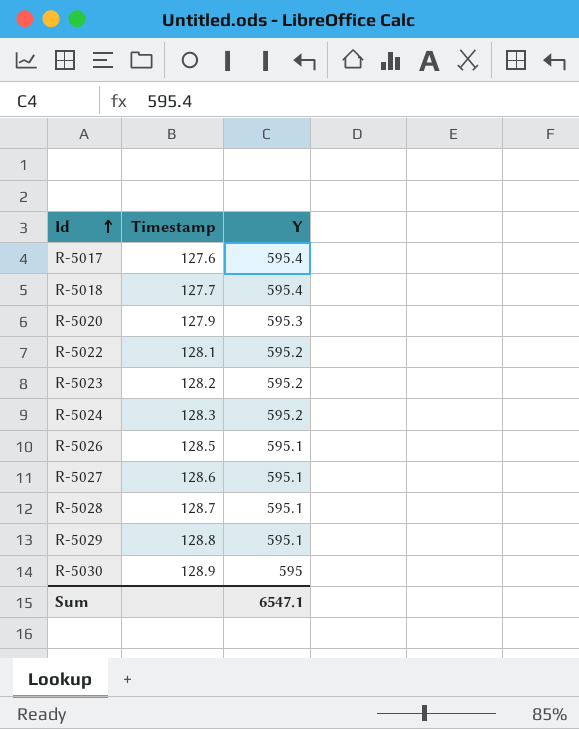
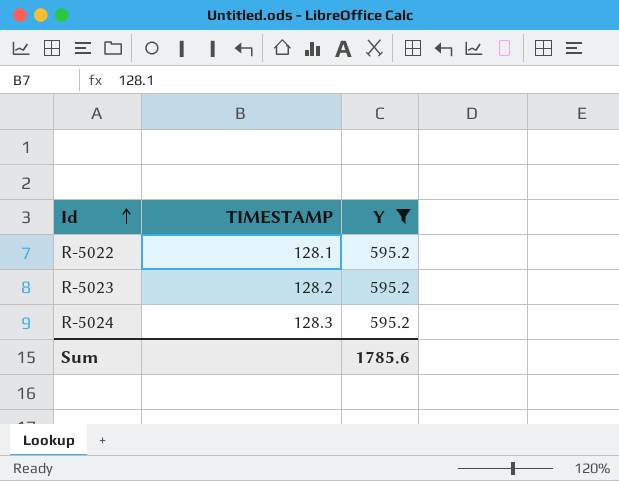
filter: none -> Y = 595.2
column name: Timestamp -> TIMESTAMP
Sum | Y: 6547.1 -> 1785.6

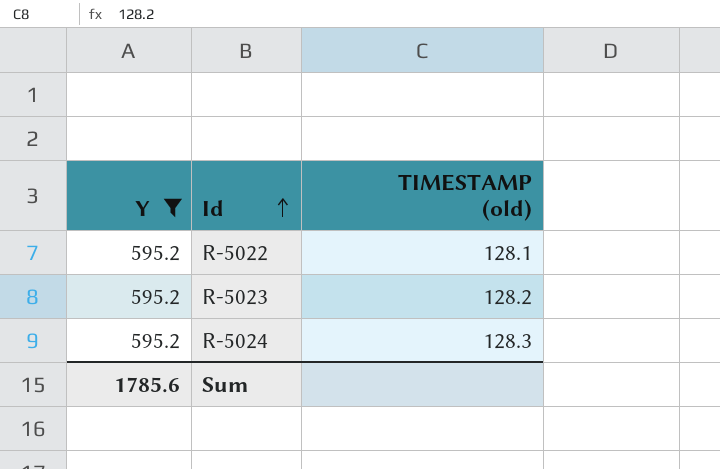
column Y | position: 3 -> 1
column name: TIMESTAMP -> TIMESTAMP (old)

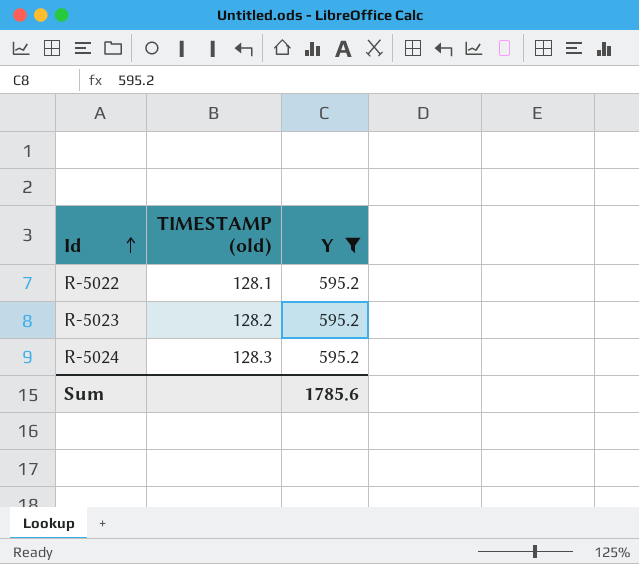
column Y | position: 1 -> 3

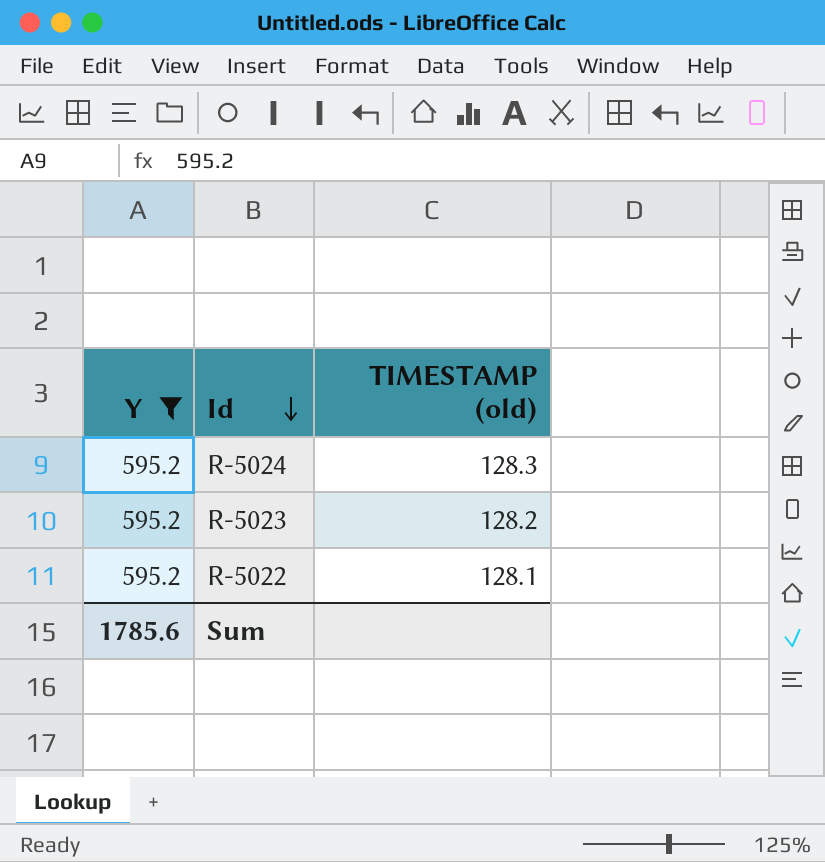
row order: Id ascending -> Id descending
column Y | position: 3 -> 1

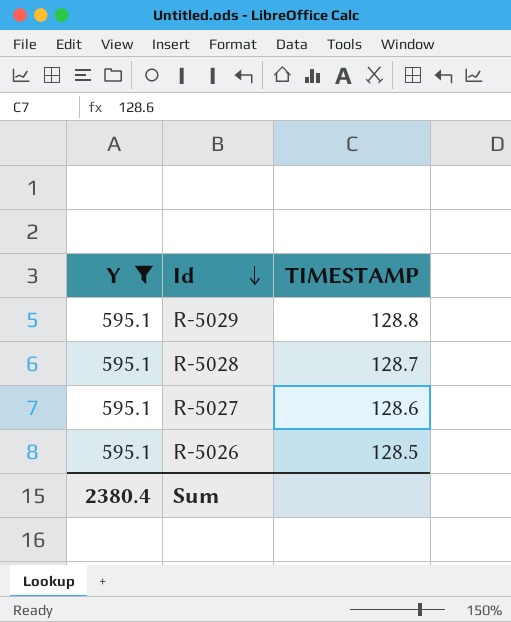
filter: Y = 595.2 -> Y = 595.1
column name: TIMESTAMP (old) -> TIMESTAMP
Sum | Y: 1785.6 -> 2380.4

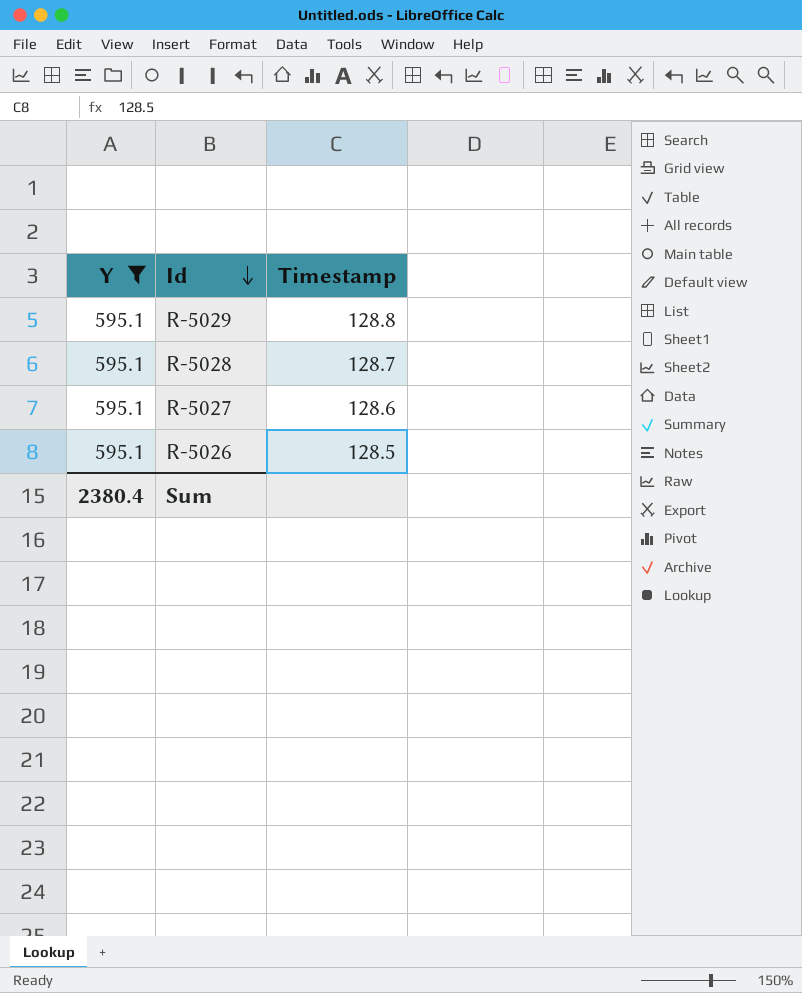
column name: TIMESTAMP -> Timestamp

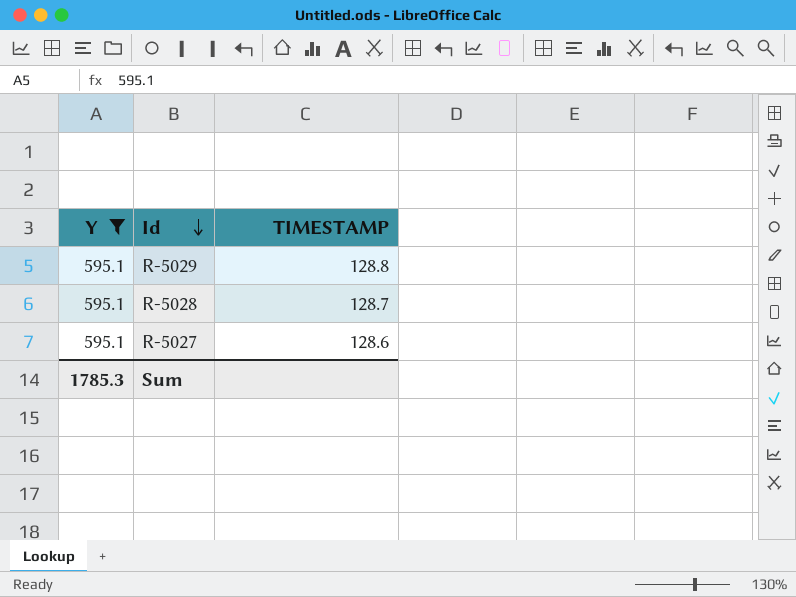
column name: Timestamp -> TIMESTAMP
row R-5026: 595.1 | 128.5 -> none
Sum | Y: 2380.4 -> 1785.3

